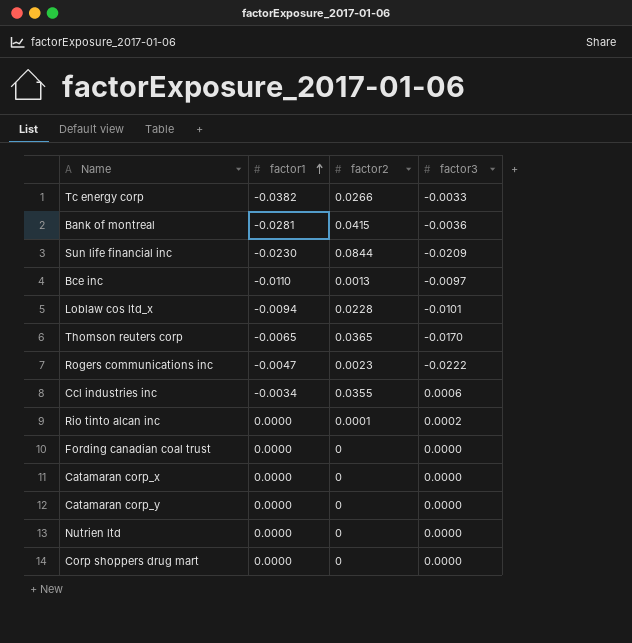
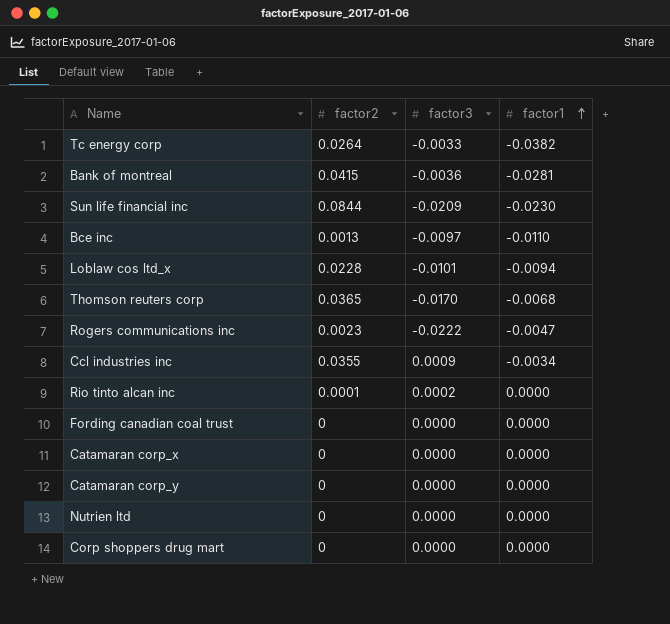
column factor1 | position: 2 -> 4
Tc energy corp | factor2: 0.0266 -> 0.0264
Thomson reuters corp | factor1: -0.0065 -> -0.0068
Ccl industries inc | factor3: 0.0006 -> 0.0009

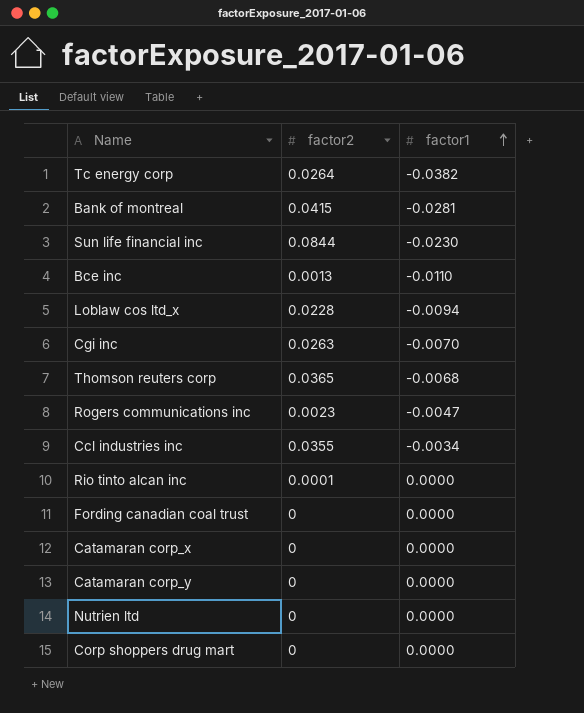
column factor3 | position: 3 -> none
row Cgi inc: none -> 0.0263 | -0.0070

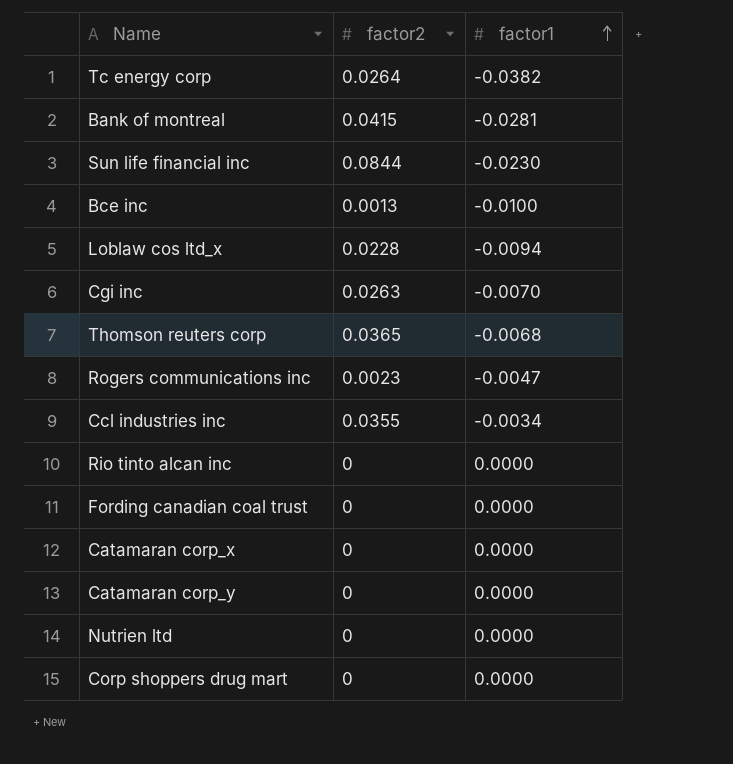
Bce inc | factor1: -0.0110 -> -0.0100
Rio tinto alcan inc | factor2: 0.0001 -> 0

